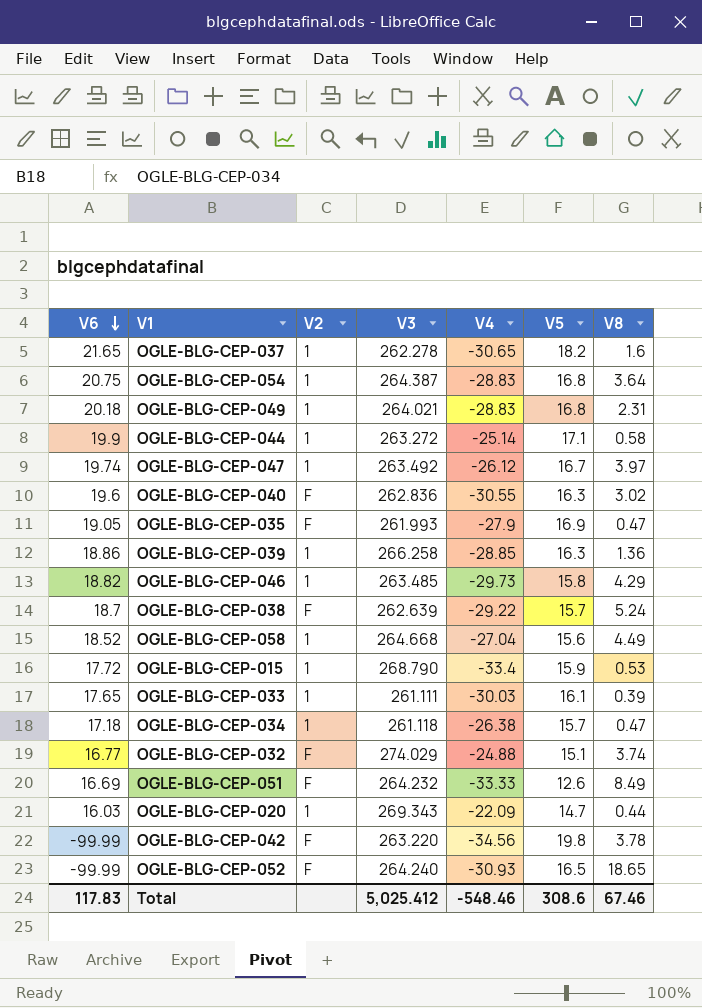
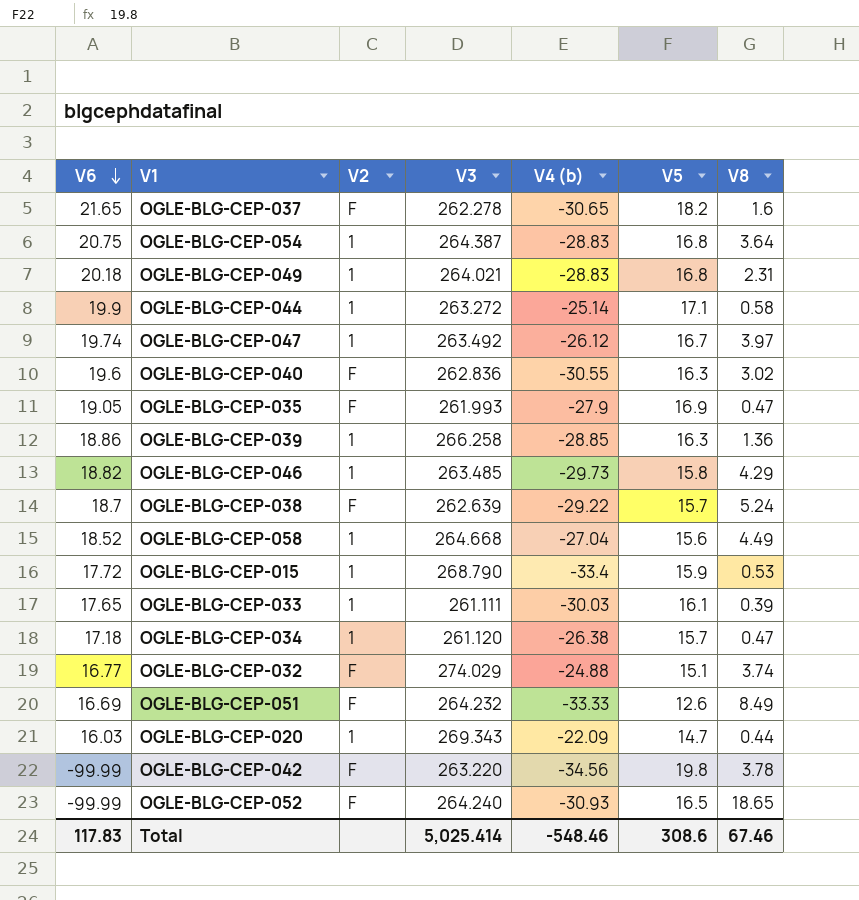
column name: V4 -> V4 (b)
OGLE-BLG-CEP-037 | V2: 1 -> F
OGLE-BLG-CEP-034 | V3: 261.118 -> 261.120
Total | V3: 5,025.412 -> 5,025.414

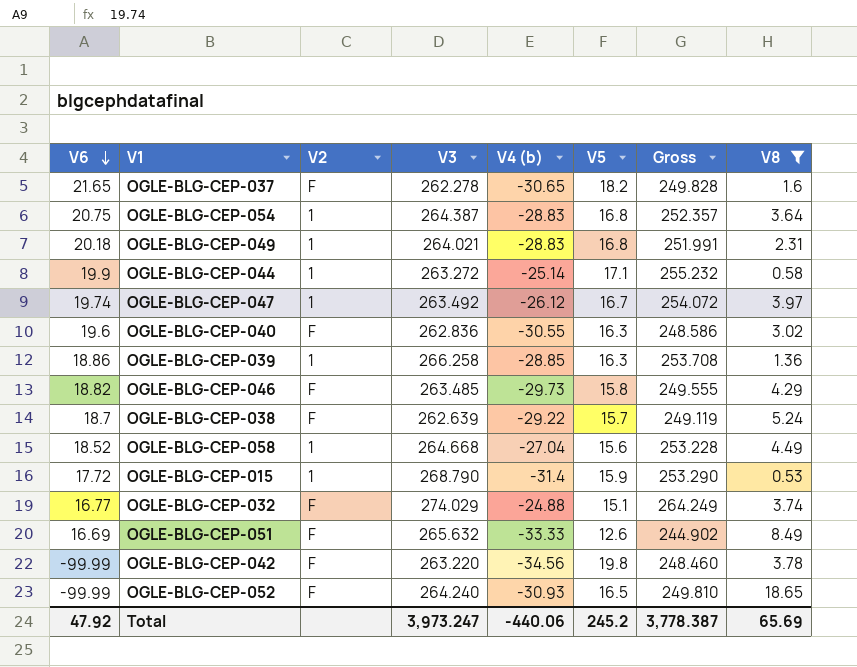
filter: none -> V8 >= 0.53
column Gross | formula: none -> [V3] + [V4 (b)] + [V5]
OGLE-BLG-CEP-046 | V2: 1 -> F
OGLE-BLG-CEP-015 | V4 (b): -33.4 -> -31.4
OGLE-BLG-CEP-051 | V3: 264.232 -> 265.632
Total | V6: 117.83 -> 47.92
Total | V3: 5,025.414 -> 3,973.247
Total | V4 (b): -548.46 -> -440.06
Total | V5: 308.6 -> 245.2
Total | V8: 67.46 -> 65.69

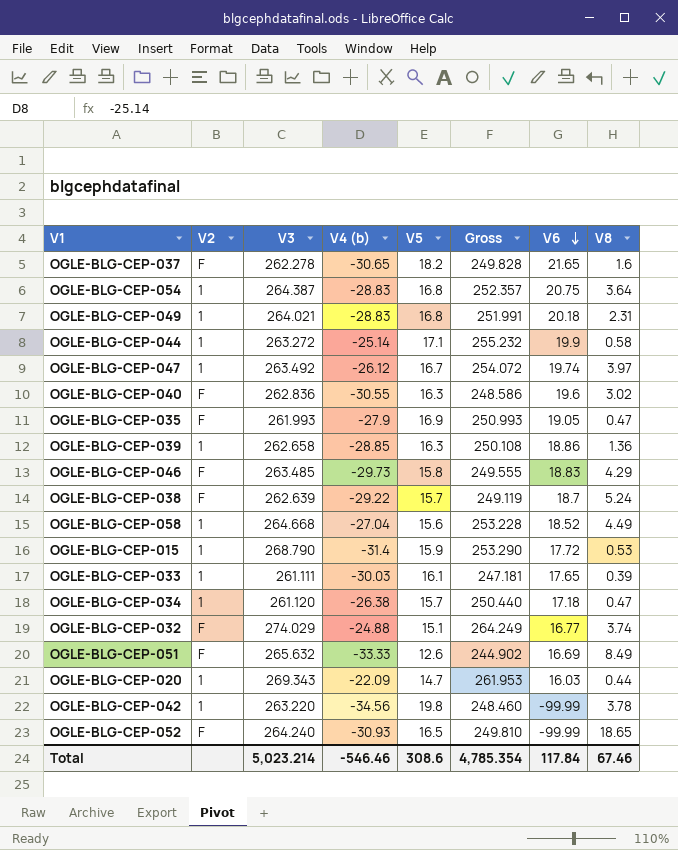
filter: V8 >= 0.53 -> none
column V6 | position: 1 -> 7
OGLE-BLG-CEP-039 | V3: 266.258 -> 262.658
OGLE-BLG-CEP-039 | Gross: 253.708 -> 250.108
OGLE-BLG-CEP-046 | V6: 18.82 -> 18.83
OGLE-BLG-CEP-042 | V2: F -> 1
Total | V3: 3,973.247 -> 5,023.214
Total | V4 (b): -440.06 -> -546.46
Total | V5: 245.2 -> 308.6
Total | Gross: 3,778.387 -> 4,785.354
Total | V6: 47.92 -> 117.84
Total | V8: 65.69 -> 67.46

